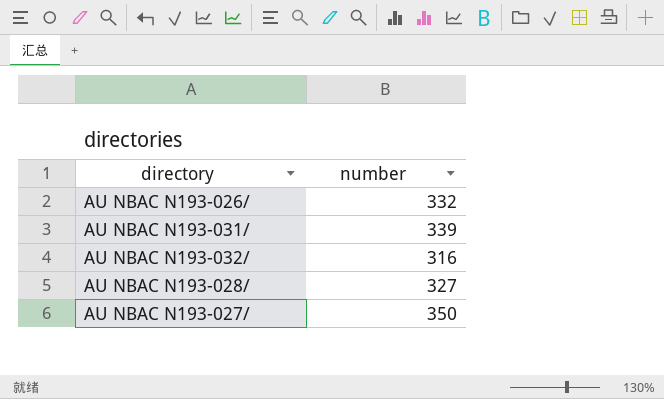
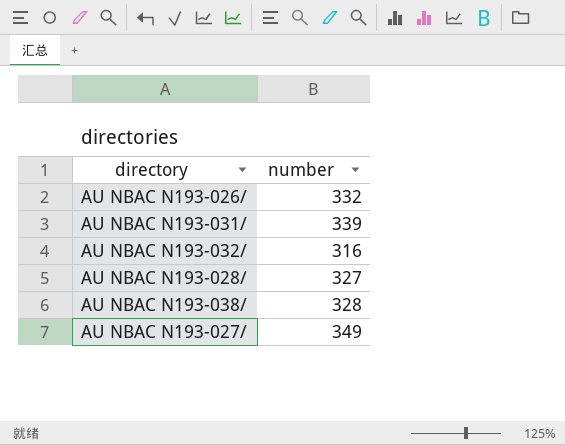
row AU NBAC N193-038/: none -> 328
AU NBAC N193-027/ | number: 350 -> 349

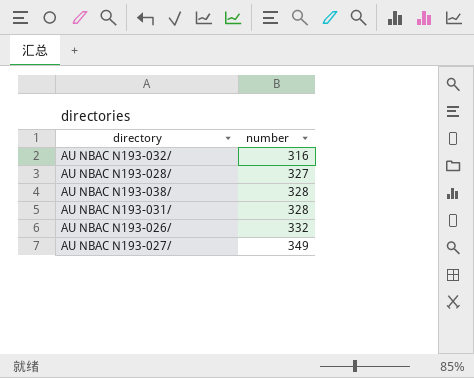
row order: none -> number ascending
AU NBAC N193-031/ | number: 339 -> 328

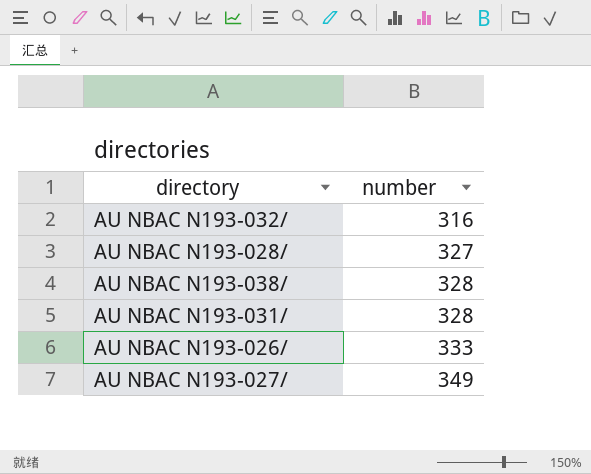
AU NBAC N193-026/ | number: 332 -> 333

